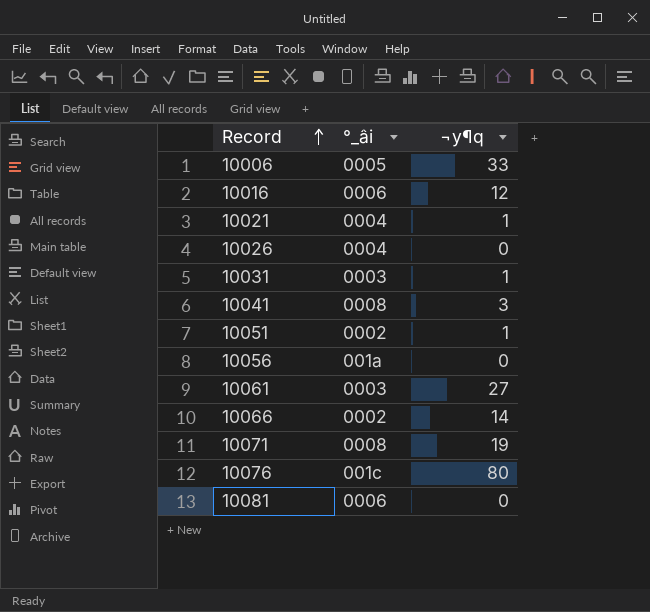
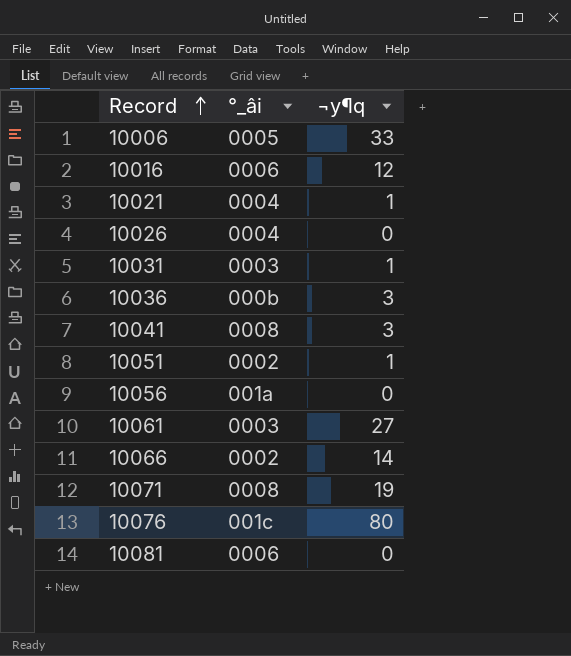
row 10036: none -> 000b | 3

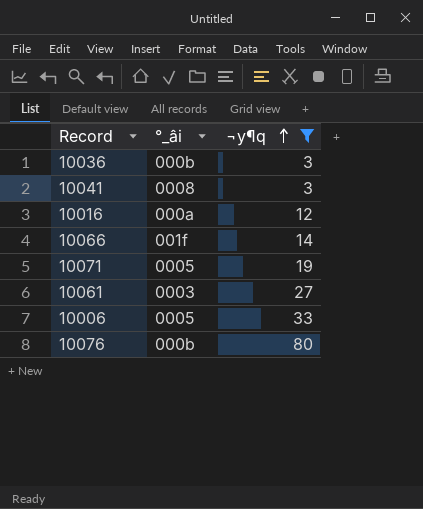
filter: none -> ¬y¶q >= 3
row order: Record ascending -> ¬y¶q ascending
10016 | °_âi: 0006 -> 000a
10066 | °_âi: 0002 -> 001f
10071 | °_âi: 0008 -> 0005
10076 | °_âi: 001c -> 000b

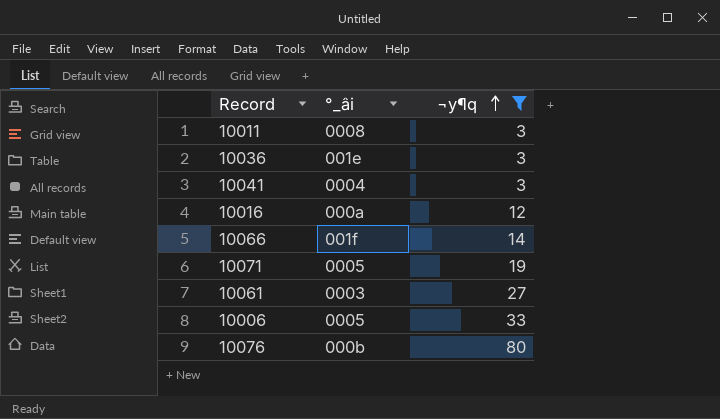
row 10011: none -> 0008 | 3
10036 | °_âi: 000b -> 001e
10041 | °_âi: 0008 -> 0004

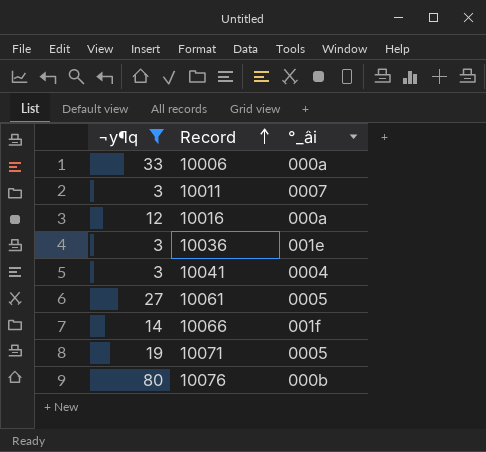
row order: ¬y¶q ascending -> Record ascending
column ¬y¶q | position: 3 -> 1
10006 | °_âi: 0005 -> 000a
10011 | °_âi: 0008 -> 0007
10061 | °_âi: 0003 -> 0005

